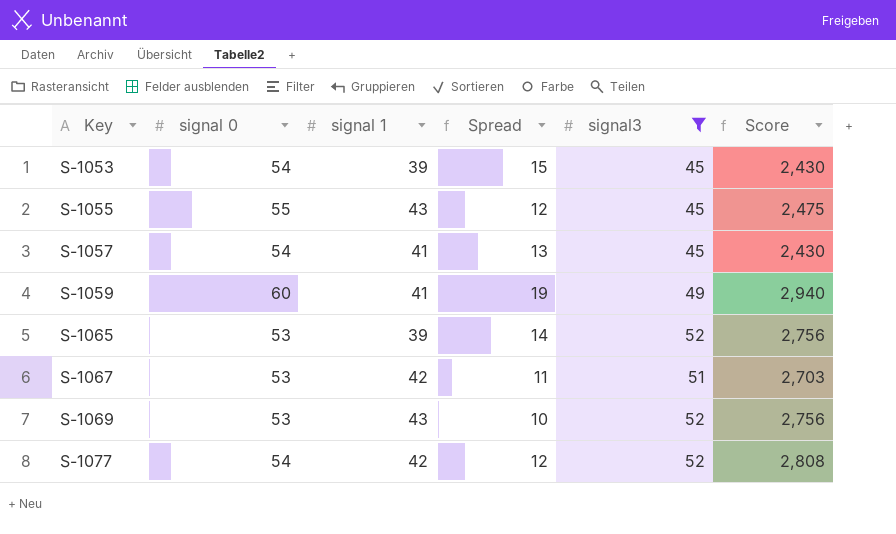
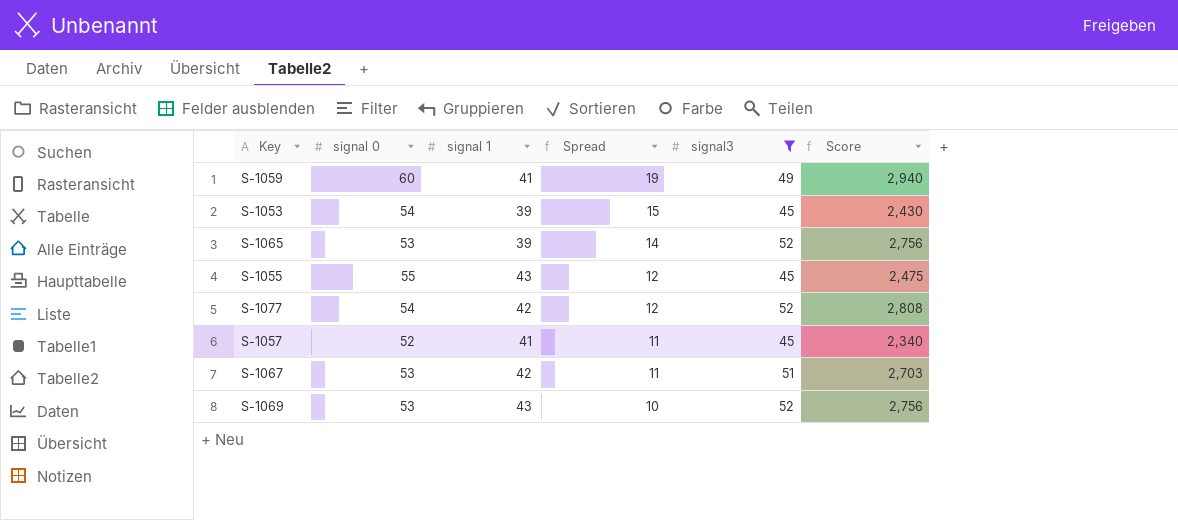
row order: Key ascending -> Spread descending
S-1057 | signal 0: 54 -> 52
S-1057 | Spread: 13 -> 11
S-1057 | Score: 2,430 -> 2,340

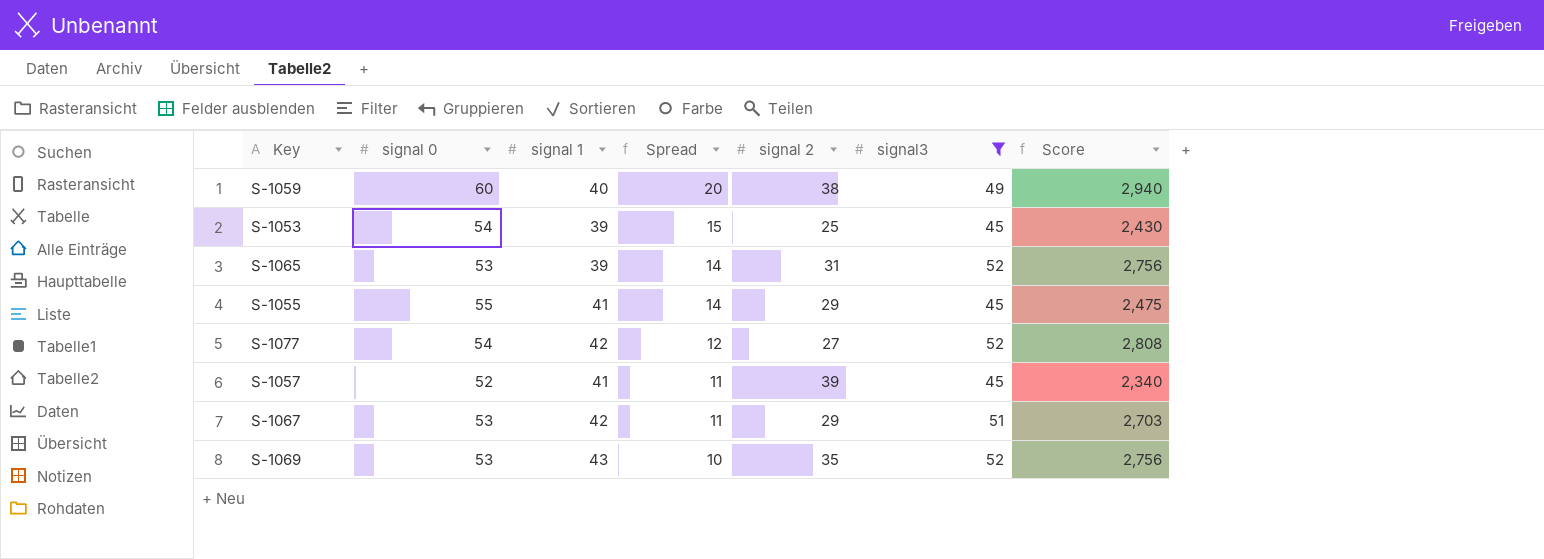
column signal 2 | position: none -> 5
S-1059 | signal 1: 41 -> 40
S-1059 | Spread: 19 -> 20
S-1055 | signal 1: 43 -> 41
S-1055 | Spread: 12 -> 14

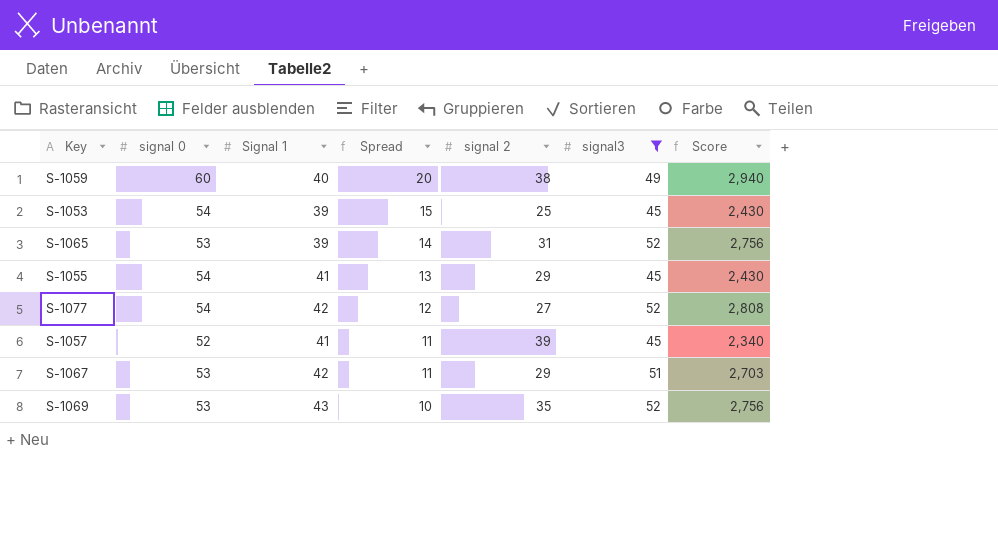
column name: signal 1 -> Signal 1
S-1055 | signal 0: 55 -> 54
S-1055 | Spread: 14 -> 13
S-1055 | Score: 2,475 -> 2,430

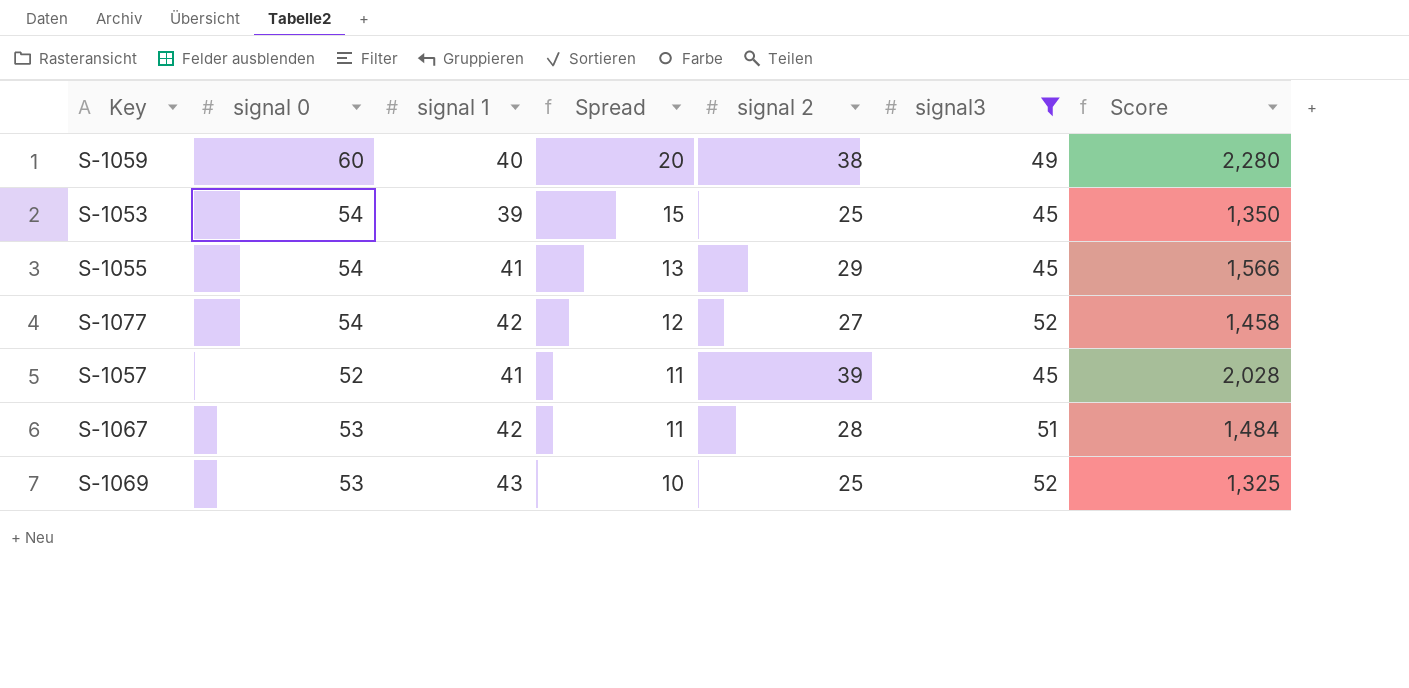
column name: Signal 1 -> signal 1
column Score | formula: [signal 0] * [signal3] -> [signal 0] * [signal 2]
row S-1065: 53 | 39 | 14 | 31 | 52 | 2,756 -> none
S-1067 | signal 2: 29 -> 28
S-1069 | signal 2: 35 -> 25

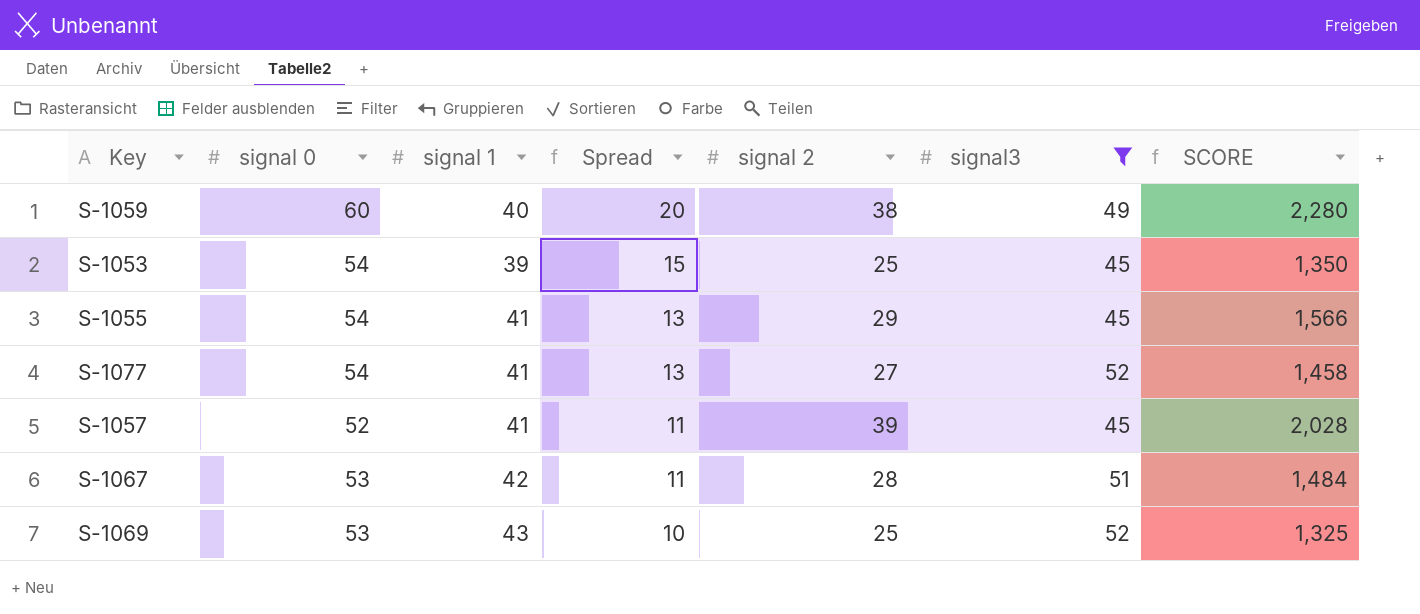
column name: Score -> SCORE
S-1077 | signal 1: 42 -> 41
S-1077 | Spread: 12 -> 13

